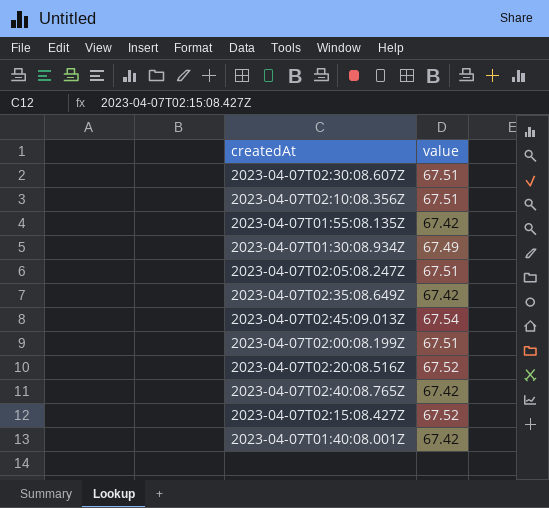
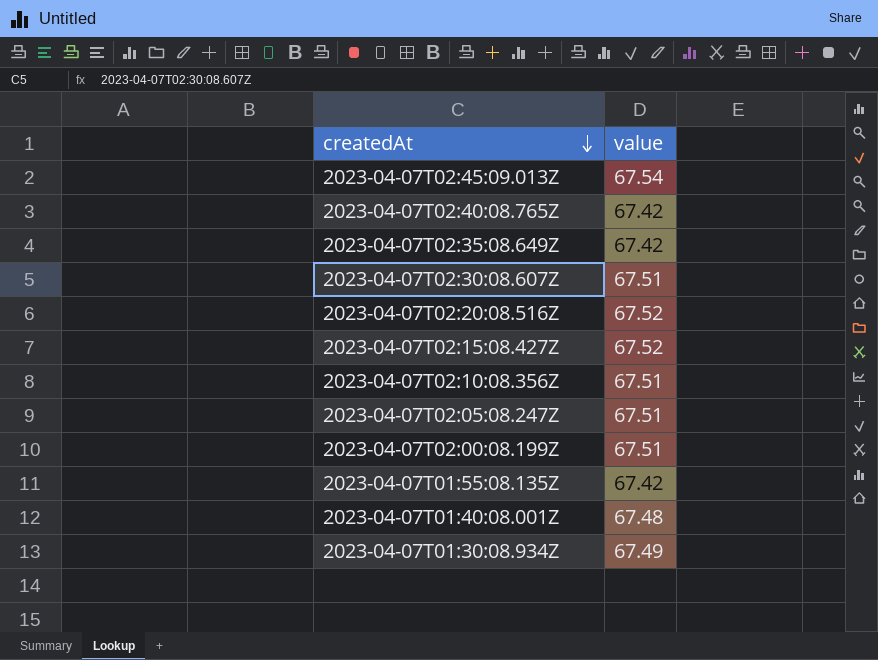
row order: none -> createdAt descending
2023-04-07T01:40:08.001Z | value: 67.42 -> 67.48

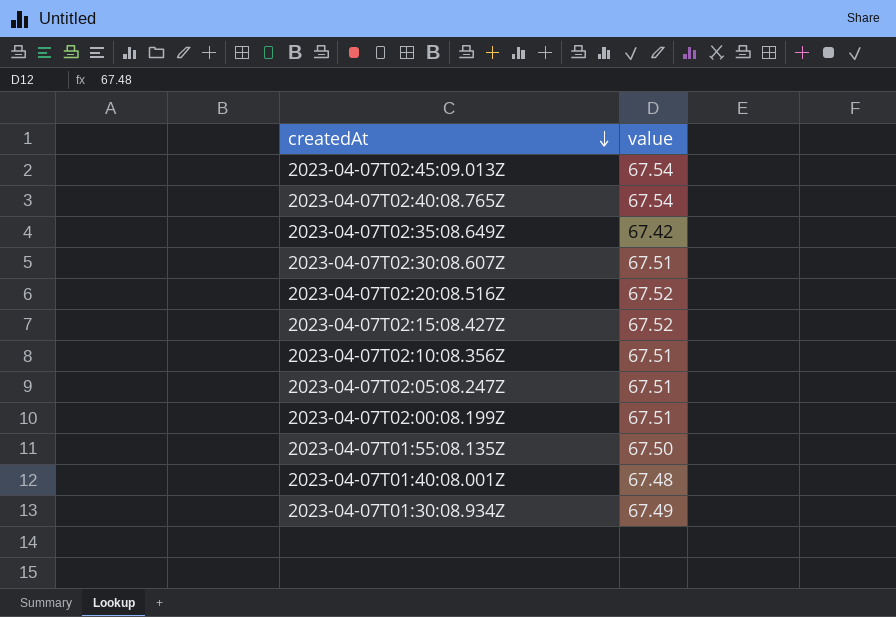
2023-04-07T02:40:08.765Z | value: 67.42 -> 67.54
2023-04-07T01:55:08.135Z | value: 67.42 -> 67.50

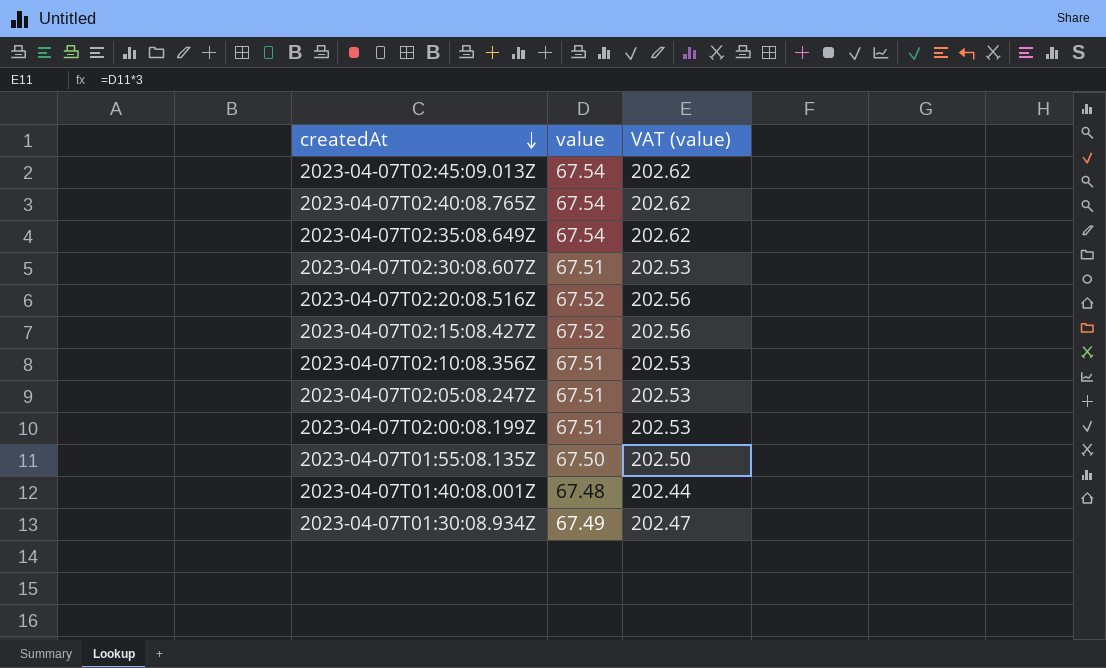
column VAT (value) | formula: none -> [value] * 3
2023-04-07T02:35:08.649Z | value: 67.42 -> 67.54

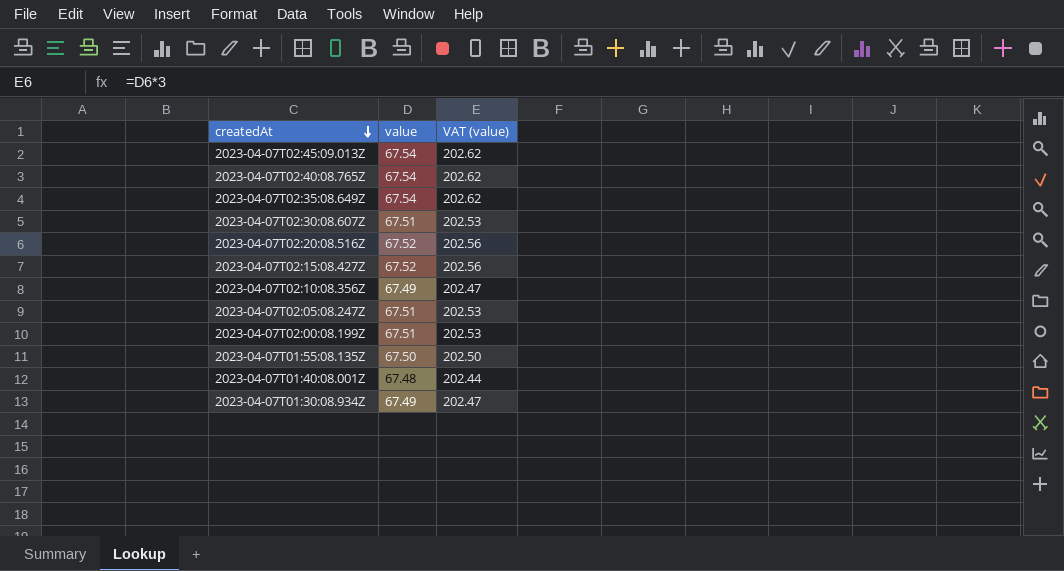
2023-04-07T02:10:08.356Z | value: 67.51 -> 67.49
2023-04-07T02:10:08.356Z | VAT (value): 202.53 -> 202.47

